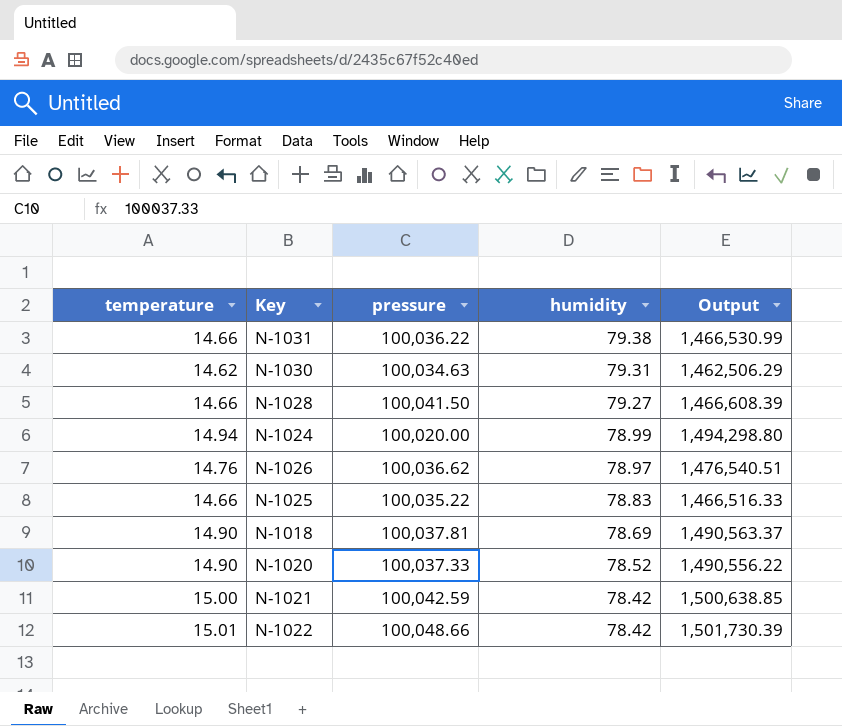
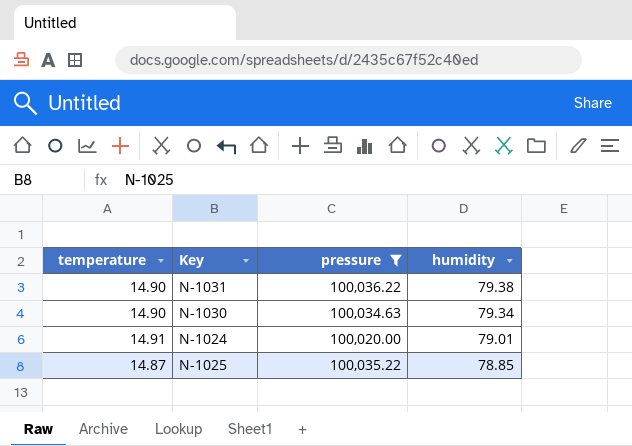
filter: none -> pressure <= 100,036.22
column Output | formula: [temperature] * [pressure] -> none
N-1031 | temperature: 14.66 -> 14.90
N-1030 | temperature: 14.62 -> 14.90
N-1030 | humidity: 79.31 -> 79.34
N-1024 | temperature: 14.94 -> 14.91
N-1024 | humidity: 78.99 -> 79.01
N-1025 | temperature: 14.66 -> 14.87
N-1025 | humidity: 78.83 -> 78.85

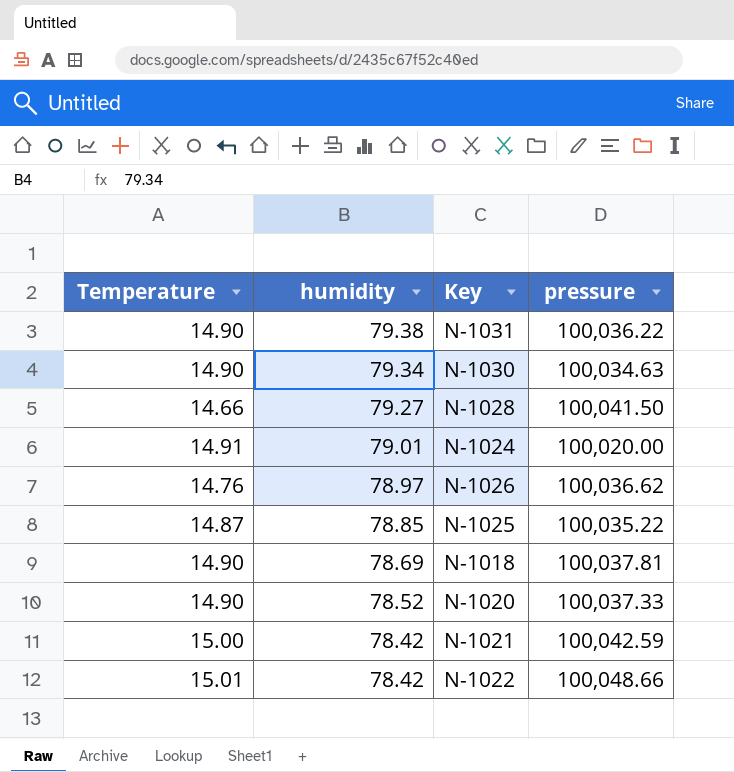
filter: pressure <= 100,036.22 -> none
column name: temperature -> Temperature
column humidity | position: 4 -> 2

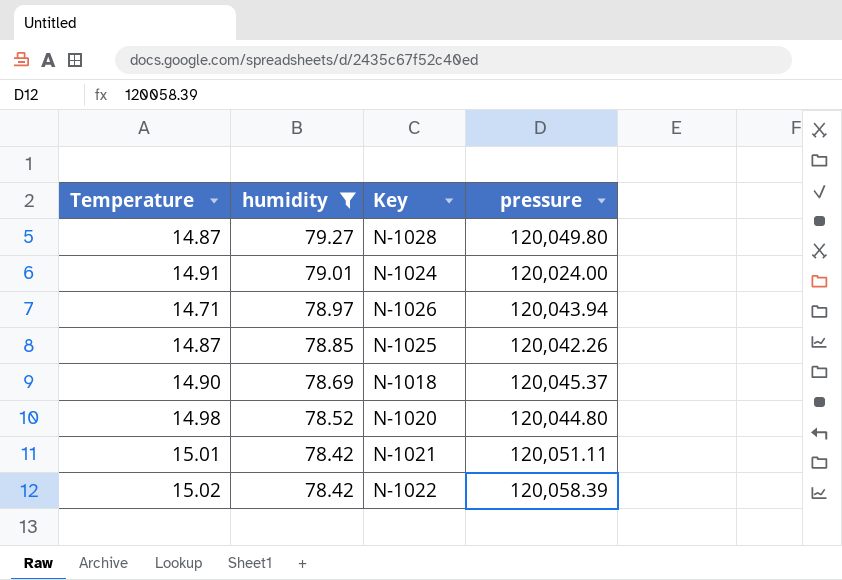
filter: none -> humidity <= 79.27
N-1028 | Temperature: 14.66 -> 14.87
N-1028 | pressure: 100,041.50 -> 120,049.80
N-1024 | pressure: 100,020.00 -> 120,024.00
N-1026 | Temperature: 14.76 -> 14.71
N-1026 | pressure: 100,036.62 -> 120,043.94
N-1025 | pressure: 100,035.22 -> 120,042.26
N-1018 | pressure: 100,037.81 -> 120,045.37
N-1020 | Temperature: 14.90 -> 14.98
N-1020 | pressure: 100,037.33 -> 120,044.80
N-1021 | Temperature: 15.00 -> 15.01
N-1021 | pressure: 100,042.59 -> 120,051.11
N-1022 | Temperature: 15.01 -> 15.02
N-1022 | pressure: 100,048.66 -> 120,058.39

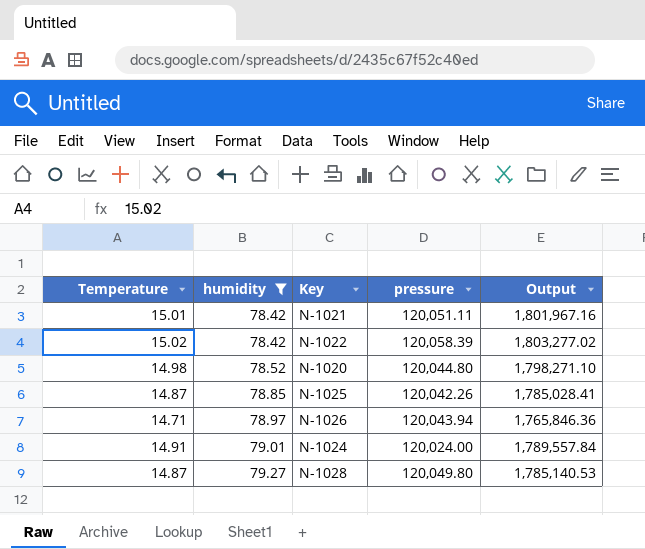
row order: humidity descending -> humidity ascending
column Output | formula: none -> [Temperature] * [pressure]
row N-1018: 14.90 | 78.69 | 120,045.37 -> none

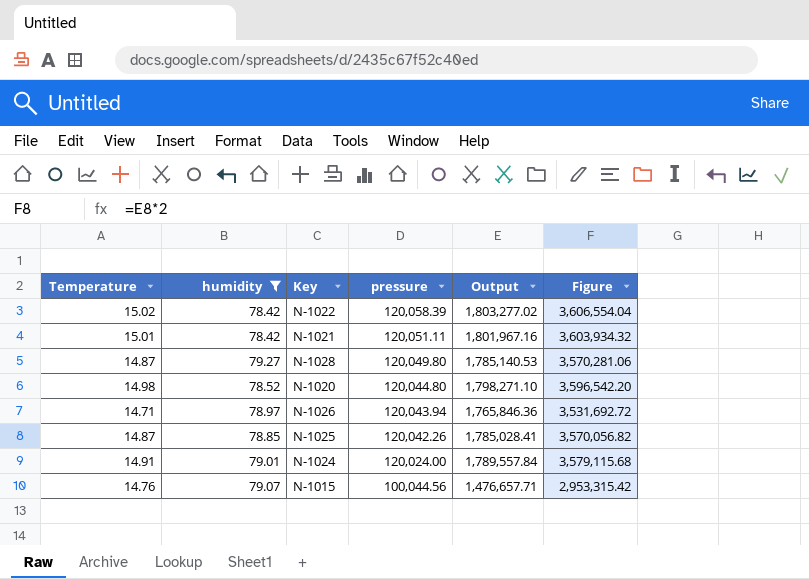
row order: humidity ascending -> pressure descending
column Figure | formula: none -> [Output] * 2
row N-1015: none -> 14.76 | 79.07 | 100,044.56 | 1,476,657.71 | 2,953,315.42

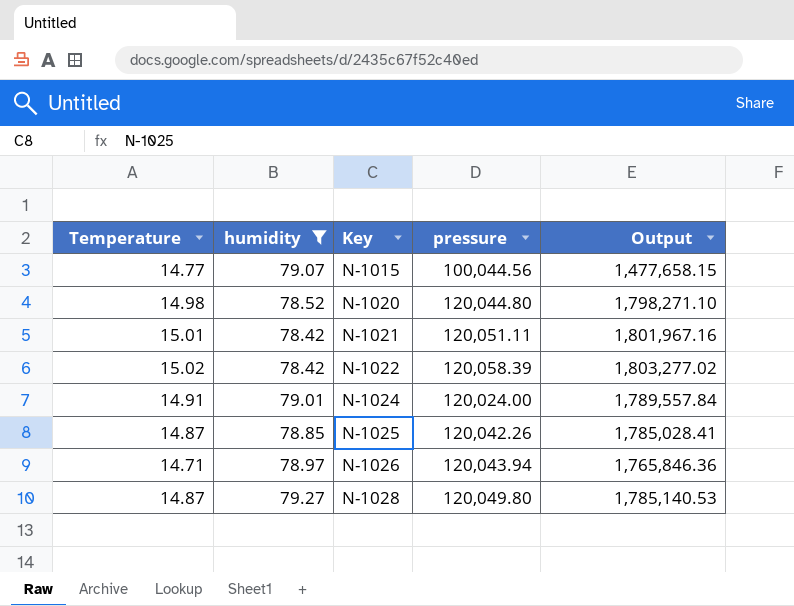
row order: pressure descending -> Key ascending
column Figure | formula: [Output] * 2 -> none
N-1015 | Temperature: 14.76 -> 14.77
N-1015 | Output: 1,476,657.71 -> 1,477,658.15

